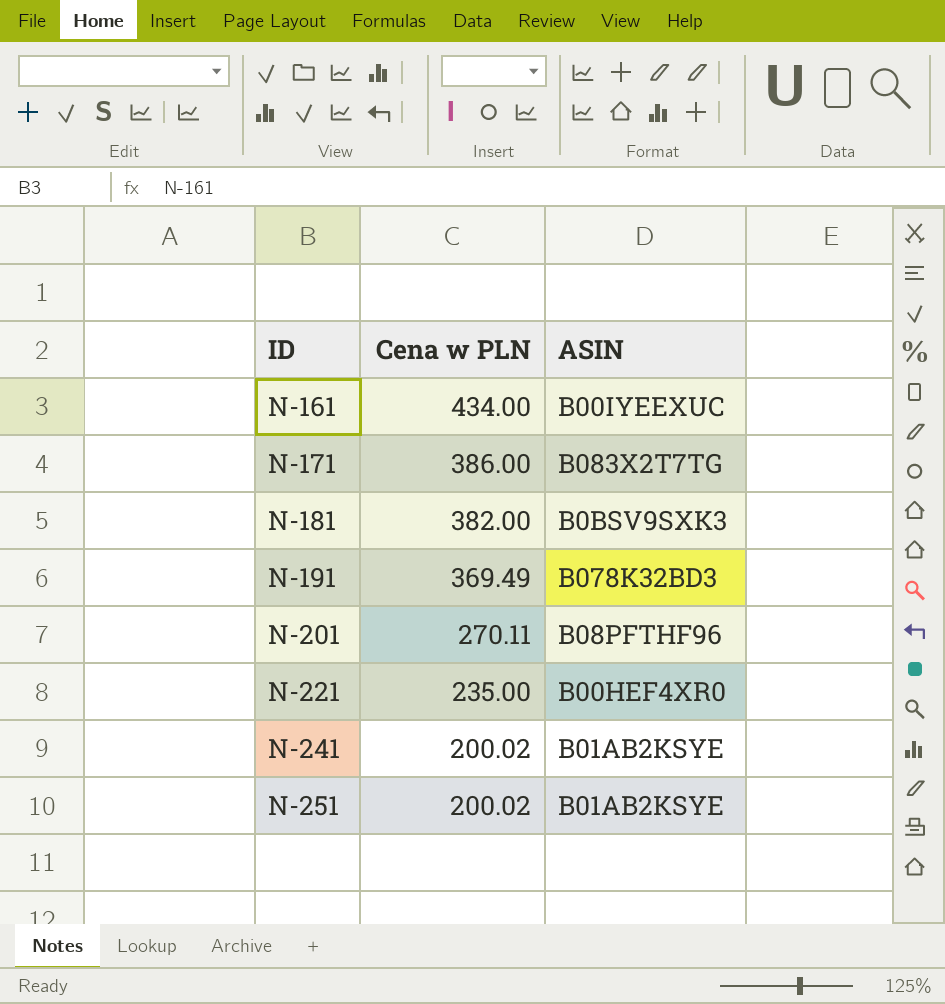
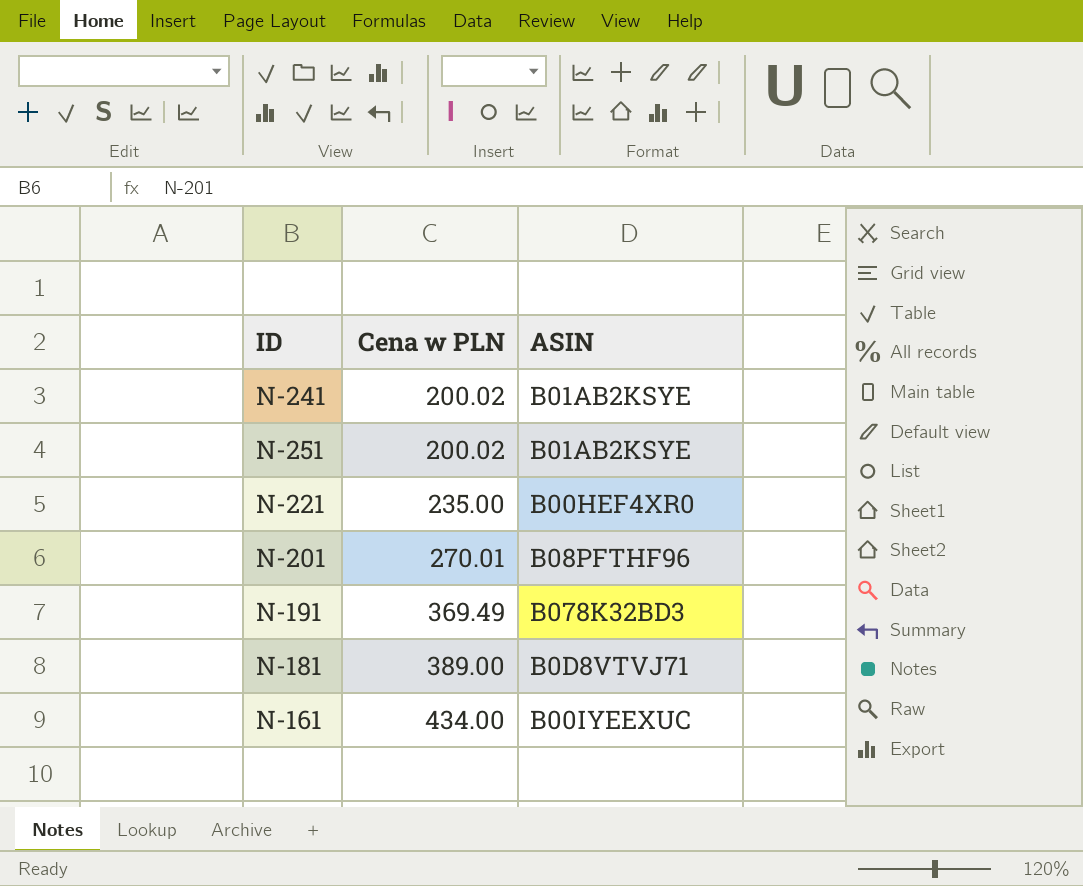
row order: ID ascending -> Cena w PLN ascending
row N-171: 386.00 | B083X2T7TG -> none
N-201 | Cena w PLN: 270.11 -> 270.01
N-181 | Cena w PLN: 382.00 -> 389.00
N-181 | ASIN: B0BSV9SXK3 -> B0D8VTVJ71

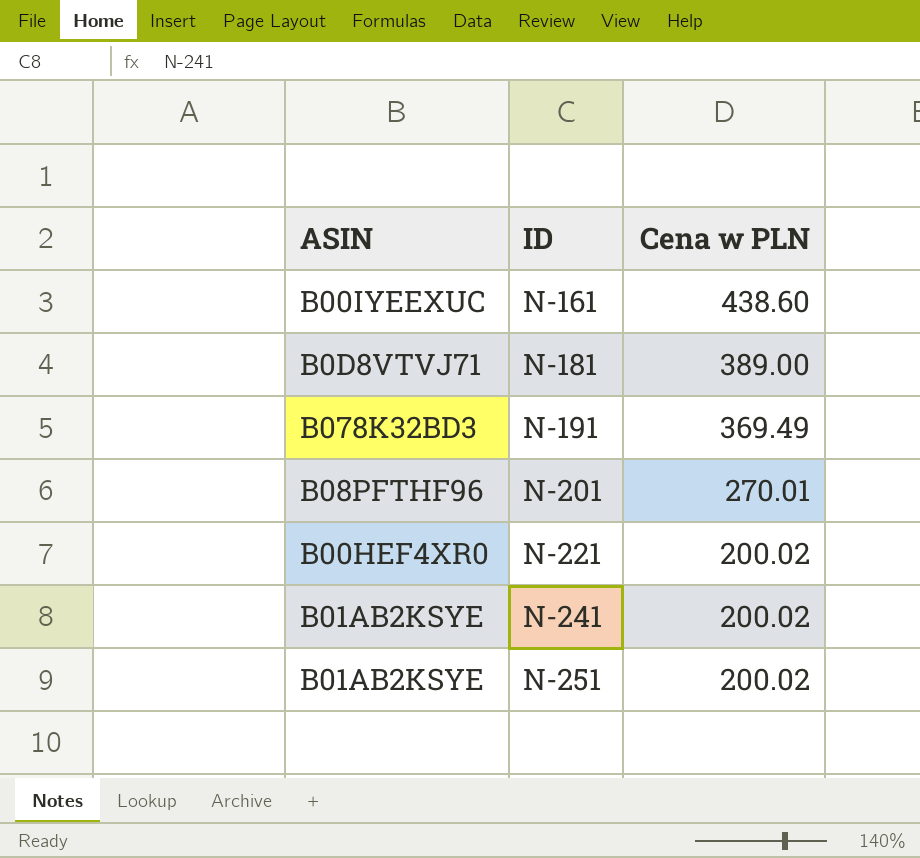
row order: Cena w PLN ascending -> ID ascending
column ASIN | position: 3 -> 1
N-161 | Cena w PLN: 434.00 -> 438.60
N-221 | Cena w PLN: 235.00 -> 200.02

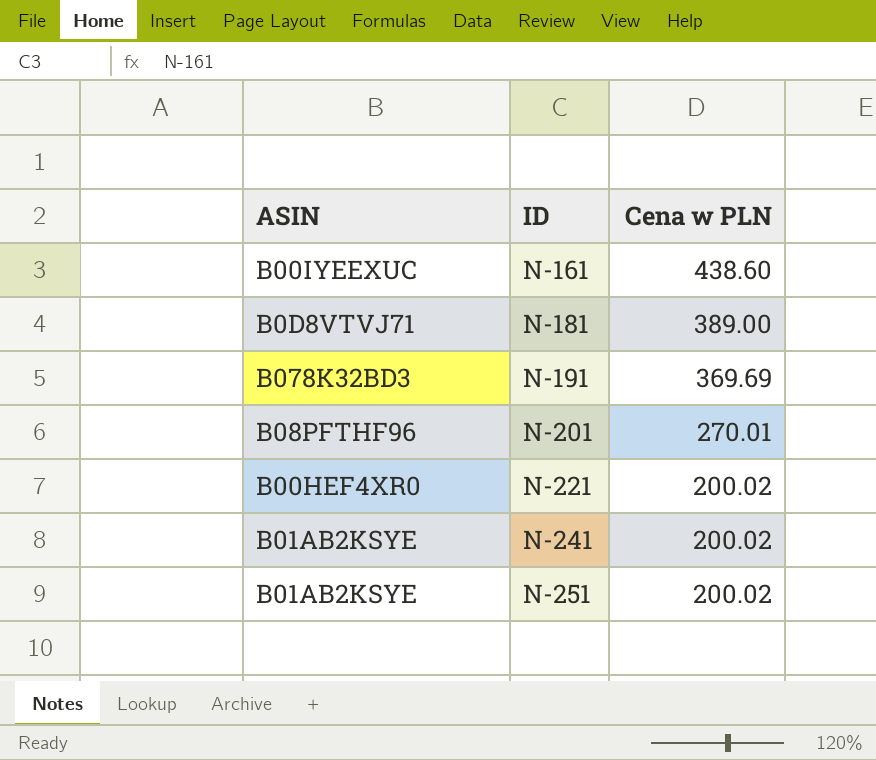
N-191 | Cena w PLN: 369.49 -> 369.69

